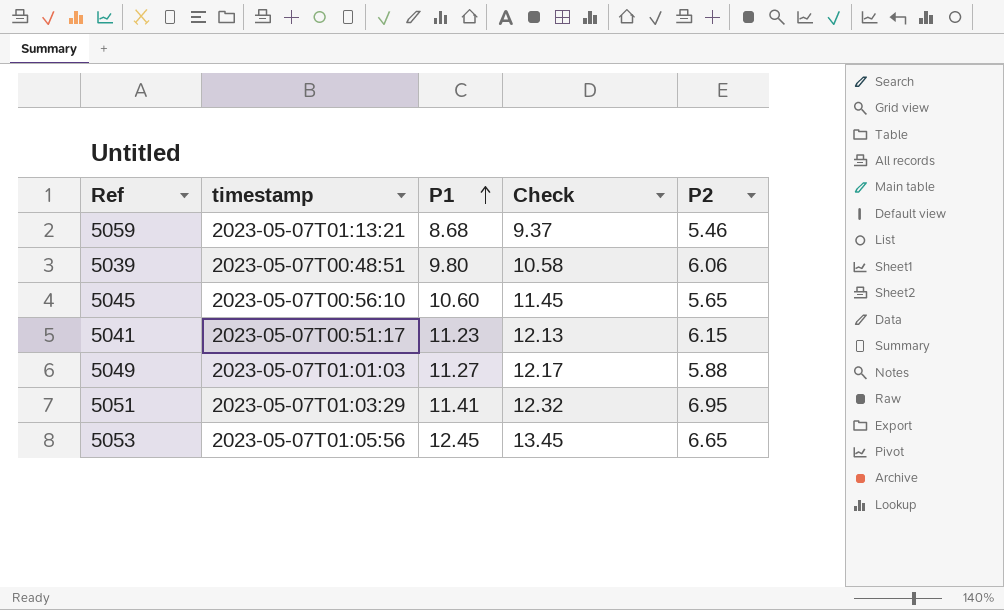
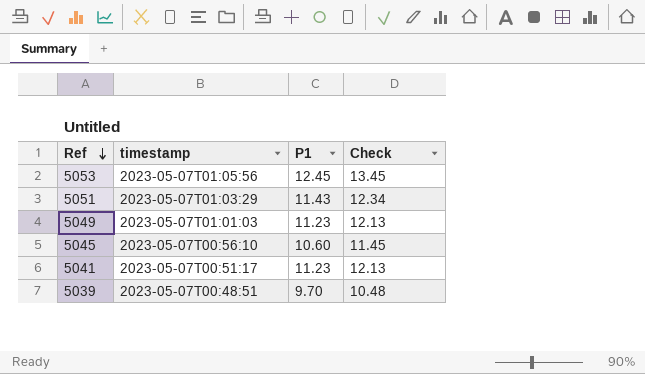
row order: P1 ascending -> Ref descending
column P2 | position: 5 -> none
row 5059: 2023-05-07T01:13:21 | 8.68 | 9.37 | 5.46 -> none
5051 | P1: 11.41 -> 11.43
5051 | Check: 12.32 -> 12.34
5049 | P1: 11.27 -> 11.23
5049 | Check: 12.17 -> 12.13
5039 | P1: 9.80 -> 9.70
5039 | Check: 10.58 -> 10.48

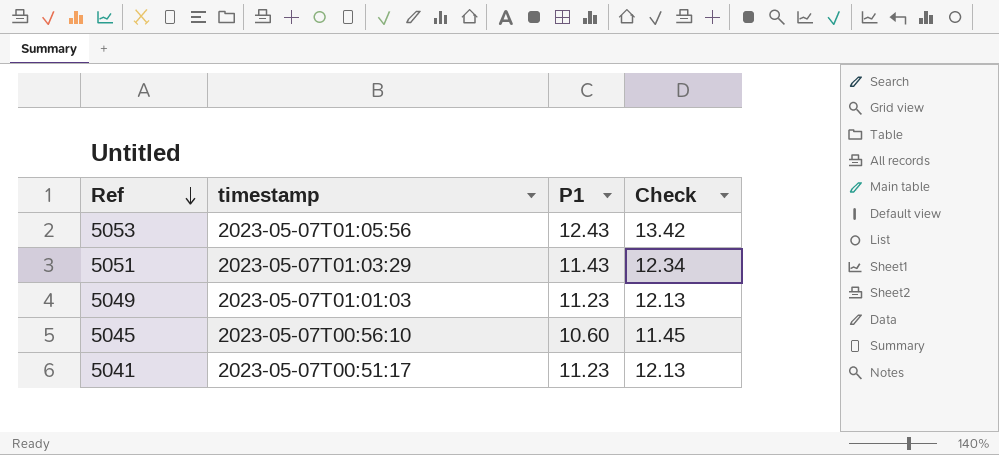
row 5039: 2023-05-07T00:48:51 | 9.70 | 10.48 -> none
5053 | P1: 12.45 -> 12.43
5053 | Check: 13.45 -> 13.42

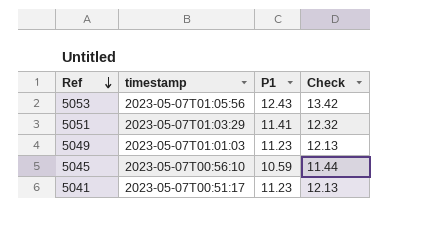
5051 | P1: 11.43 -> 11.41
5051 | Check: 12.34 -> 12.32
5045 | P1: 10.60 -> 10.59
5045 | Check: 11.45 -> 11.44

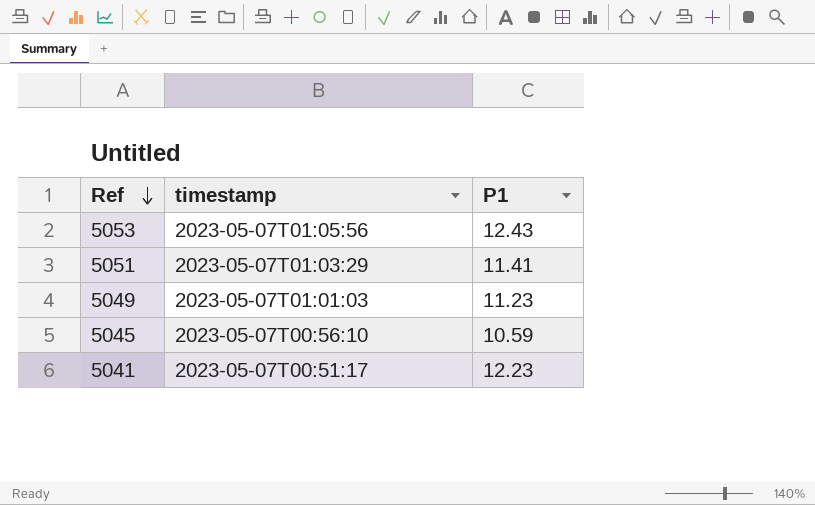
column Check | formula: [P1] * 1.08 -> none
5041 | P1: 11.23 -> 12.23

